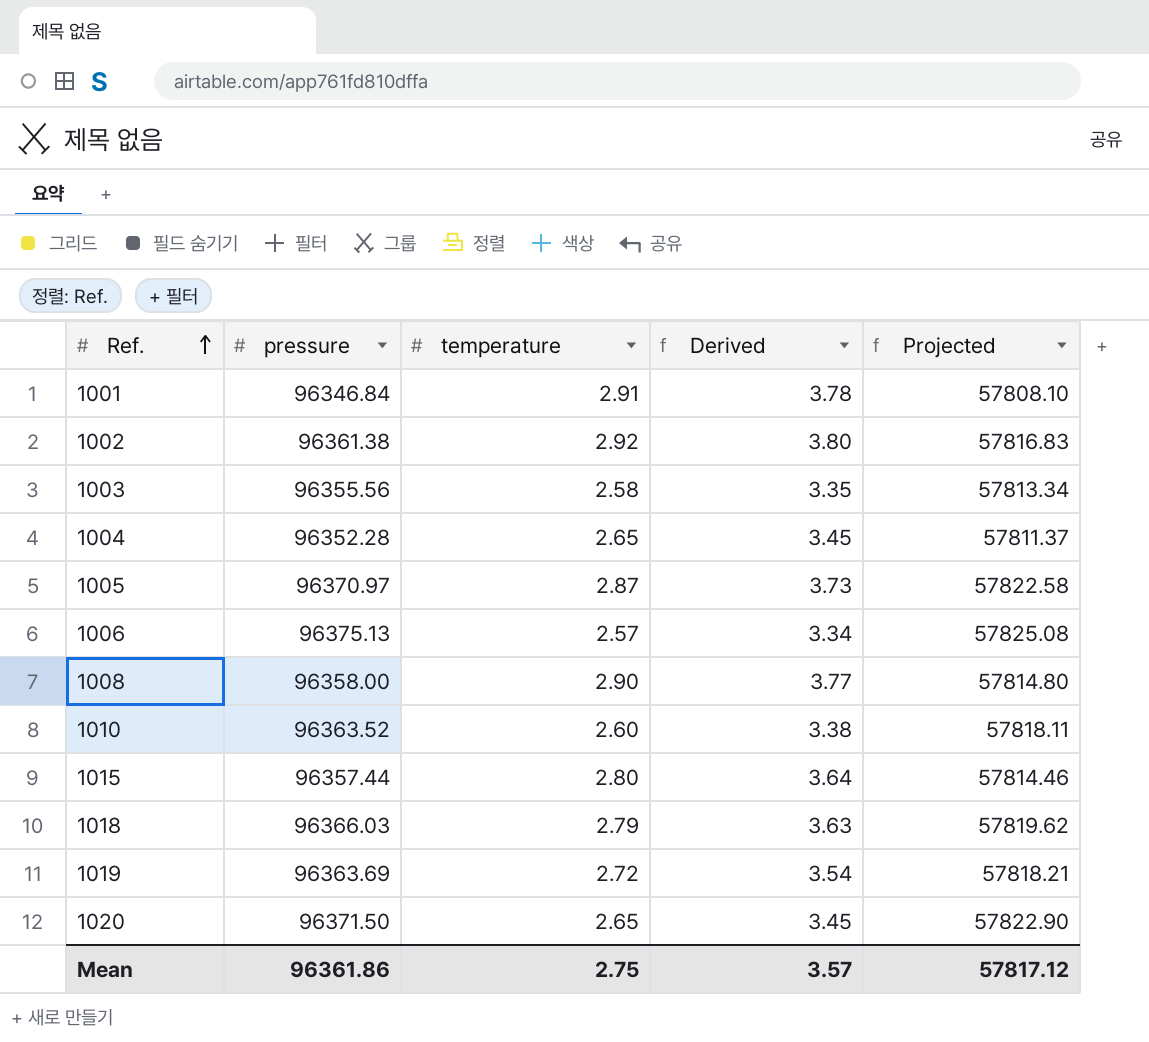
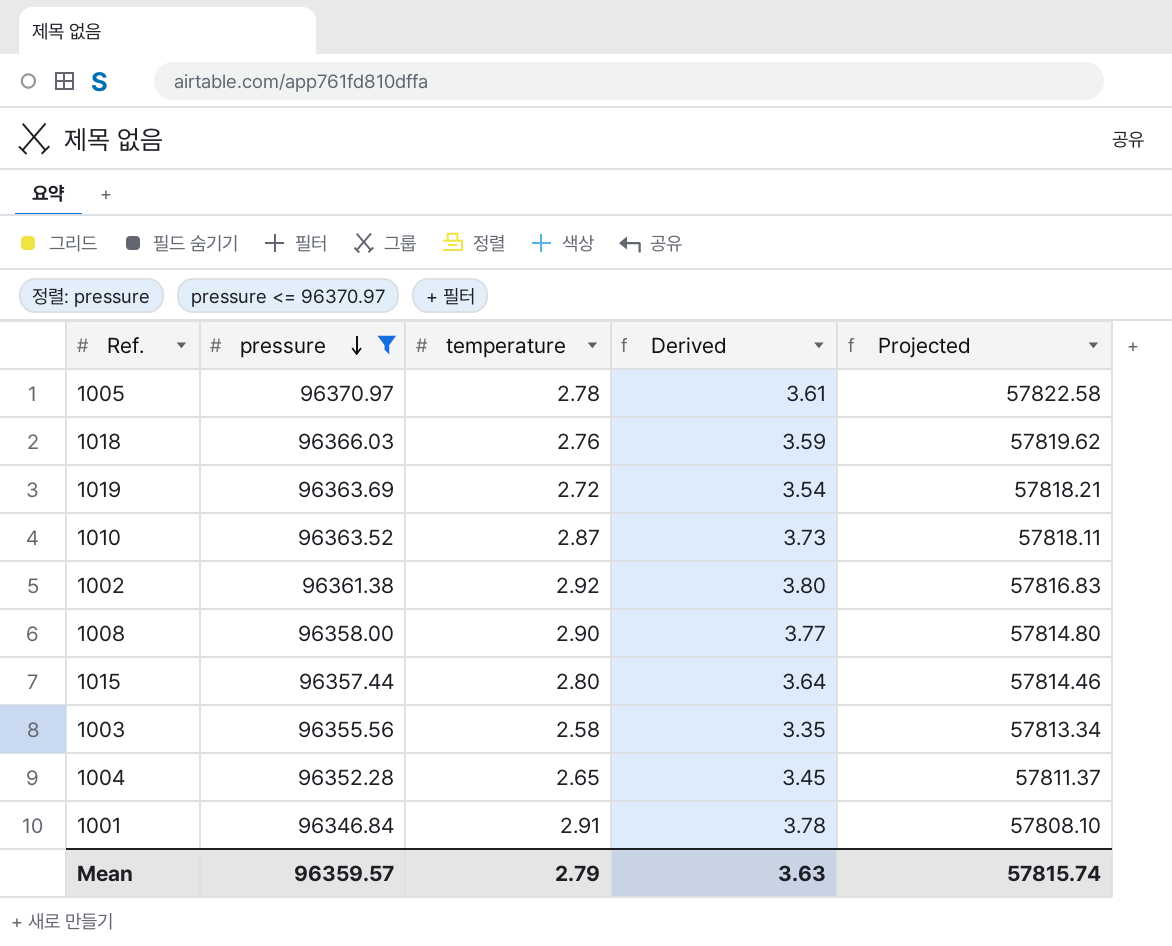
filter: none -> pressure <= 96370.97
row order: Ref. ascending -> pressure descending
1005 | temperature: 2.87 -> 2.78
1005 | Derived: 3.73 -> 3.61
1018 | temperature: 2.79 -> 2.76
1018 | Derived: 3.63 -> 3.59
1010 | temperature: 2.60 -> 2.87
1010 | Derived: 3.38 -> 3.73
Mean | pressure: 96361.86 -> 96359.57
Mean | temperature: 2.75 -> 2.79
Mean | Derived: 3.57 -> 3.63
Mean | Projected: 57817.12 -> 57815.74

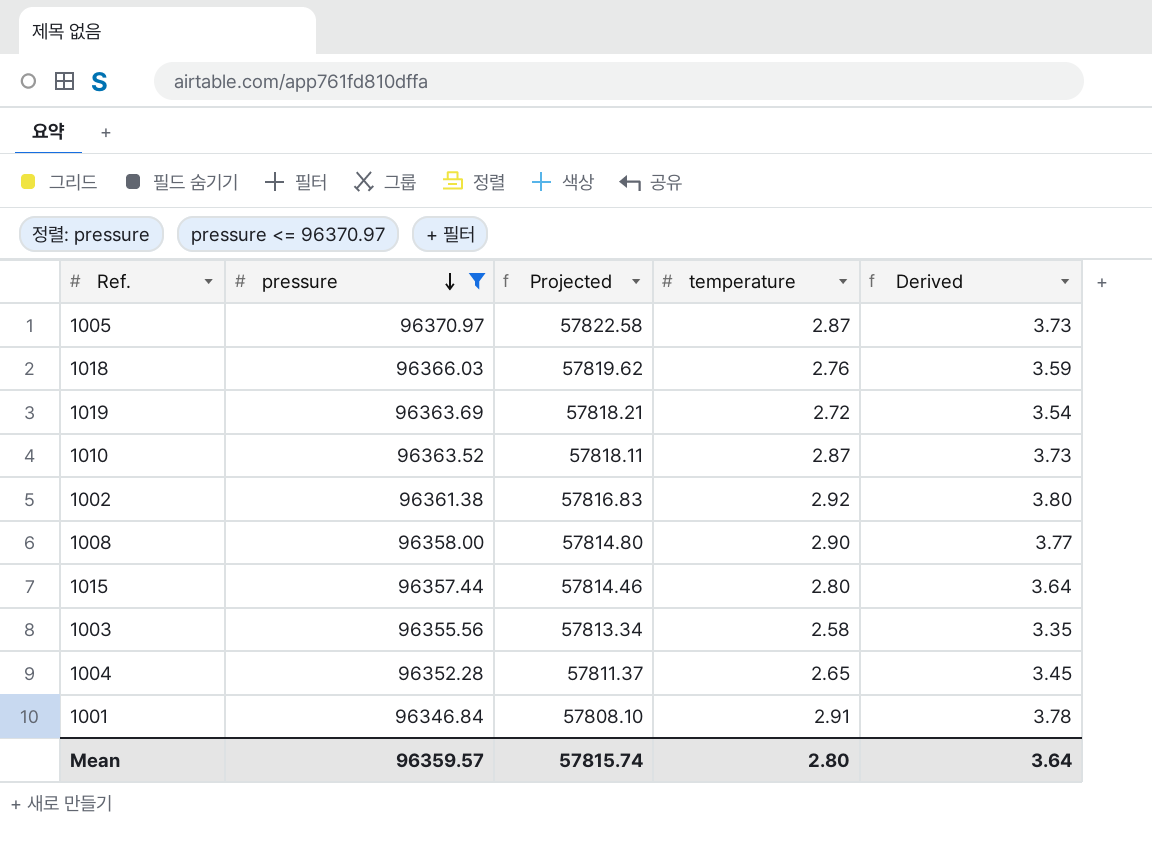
column Projected | position: 5 -> 3
1005 | temperature: 2.78 -> 2.87
1005 | Derived: 3.61 -> 3.73
Mean | temperature: 2.79 -> 2.80
Mean | Derived: 3.63 -> 3.64

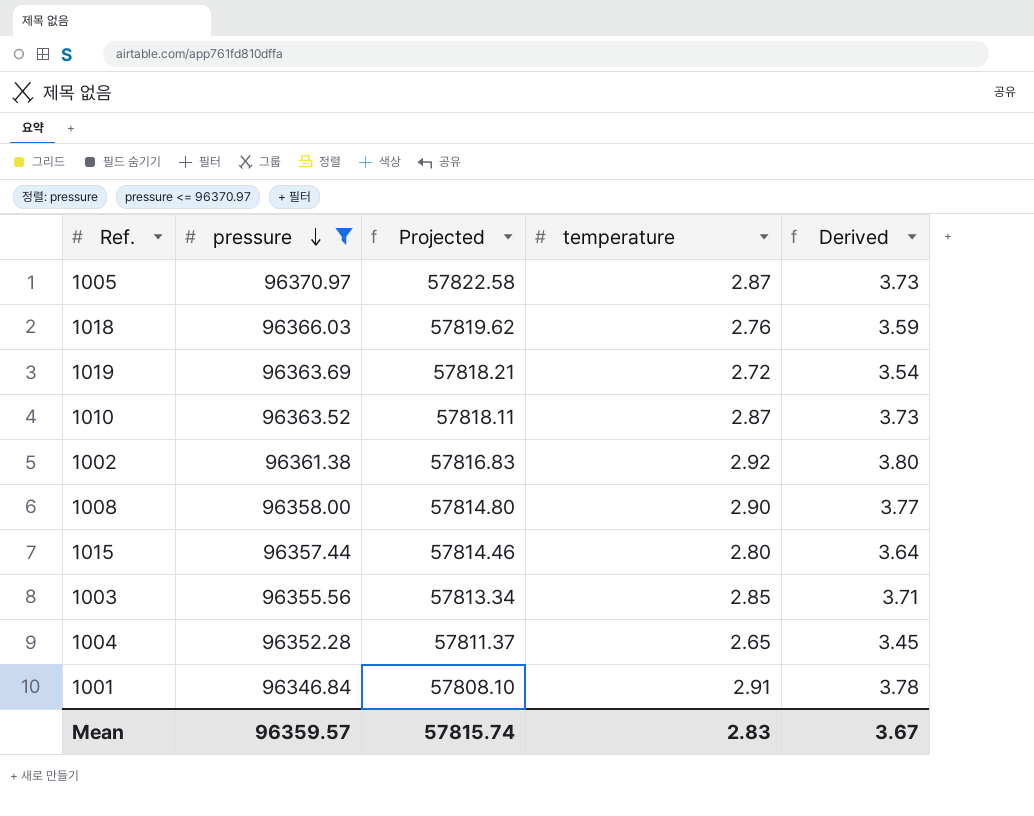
1003 | temperature: 2.58 -> 2.85
1003 | Derived: 3.35 -> 3.71
Mean | temperature: 2.80 -> 2.83
Mean | Derived: 3.64 -> 3.67

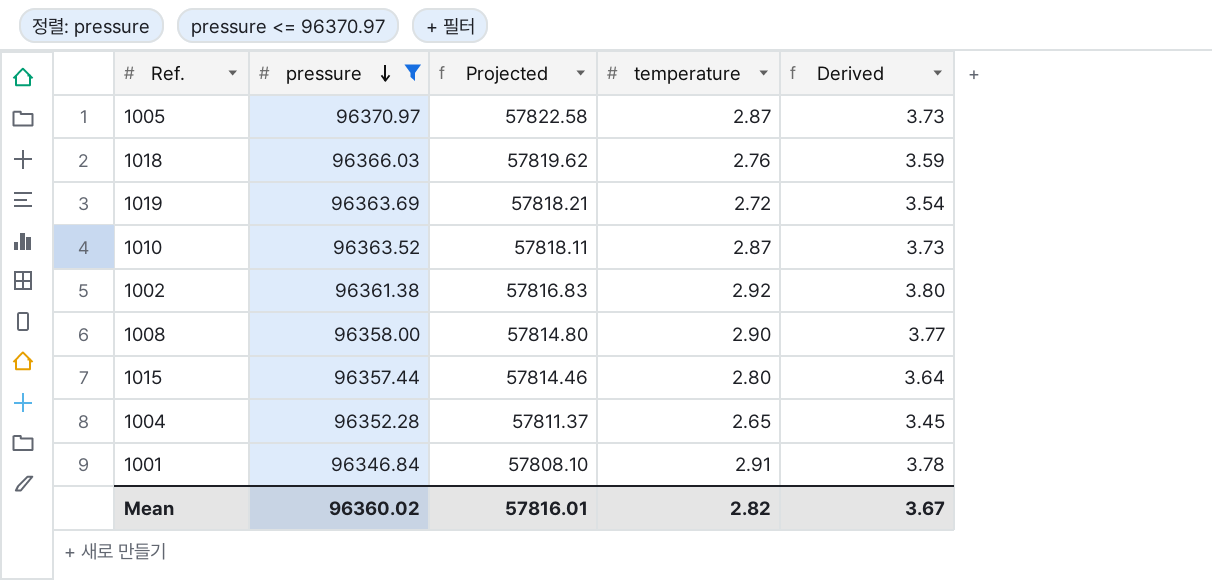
row 1003: 96355.56 | 57813.34 | 2.85 | 3.71 -> none
Mean | pressure: 96359.57 -> 96360.02
Mean | Projected: 57815.74 -> 57816.01
Mean | temperature: 2.83 -> 2.82

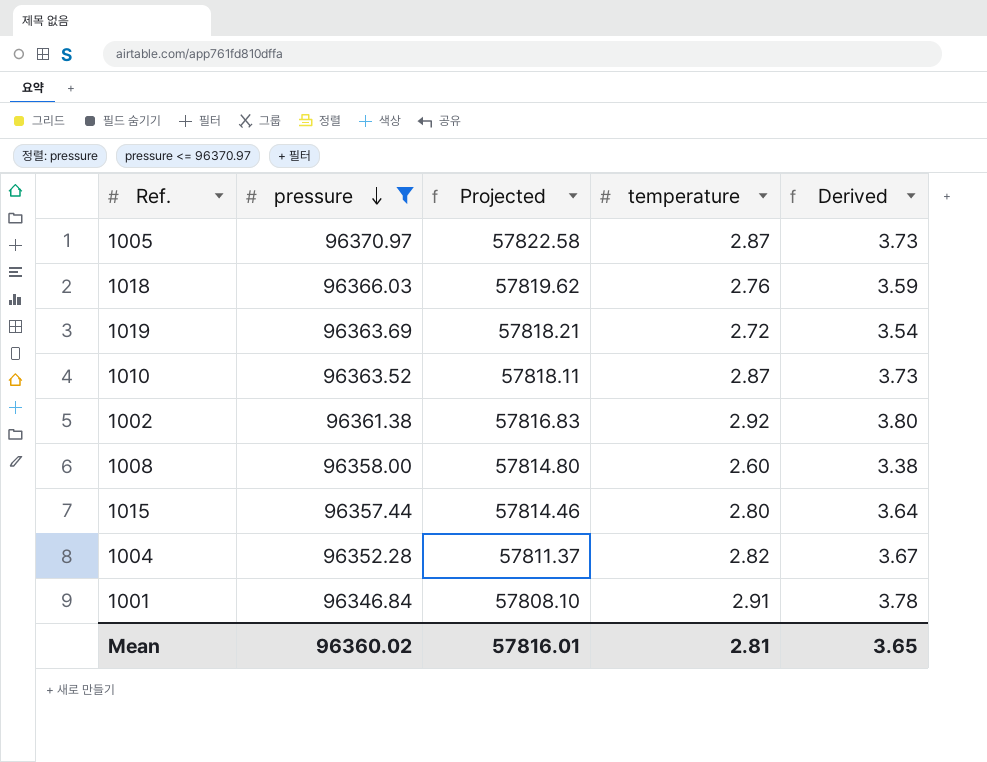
1008 | temperature: 2.90 -> 2.60
1008 | Derived: 3.77 -> 3.38
1004 | temperature: 2.65 -> 2.82
1004 | Derived: 3.45 -> 3.67
Mean | temperature: 2.82 -> 2.81
Mean | Derived: 3.67 -> 3.65

